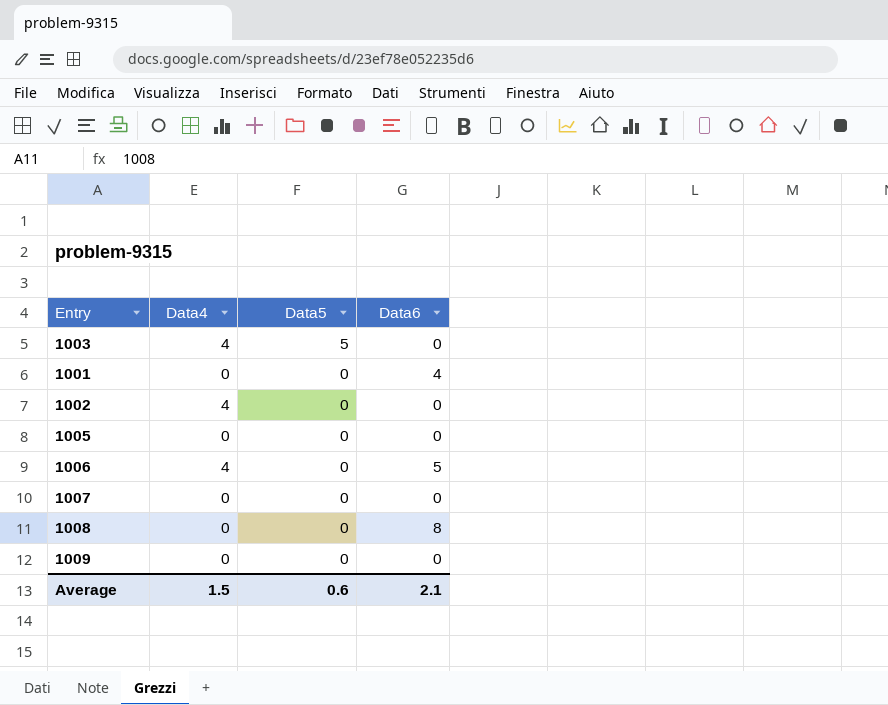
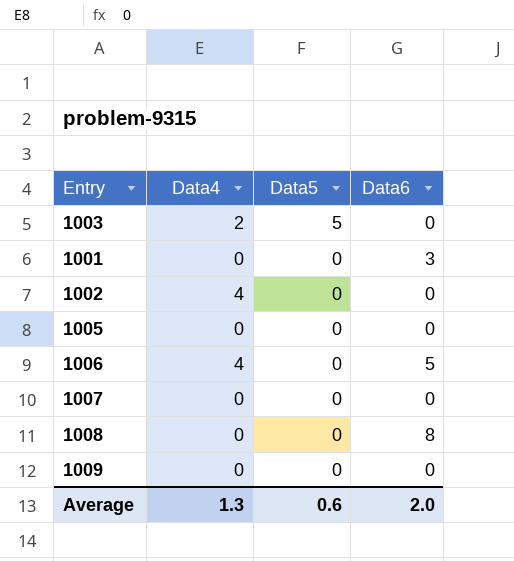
1003 | Data4: 4 -> 2
1001 | Data6: 4 -> 3
Average | Data4: 1.5 -> 1.3
Average | Data6: 2.1 -> 2.0

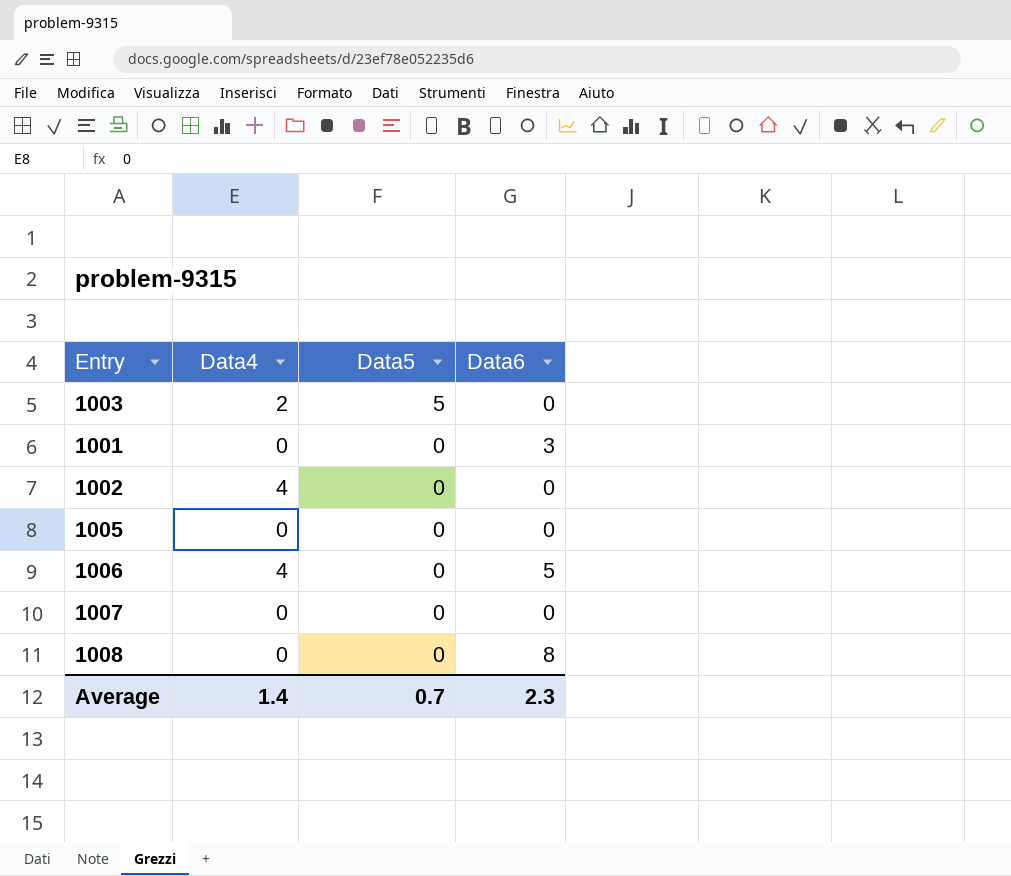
row 1009: 0 | 0 | 0 -> none
Average | Data4: 1.3 -> 1.4
Average | Data5: 0.6 -> 0.7
Average | Data6: 2.0 -> 2.3

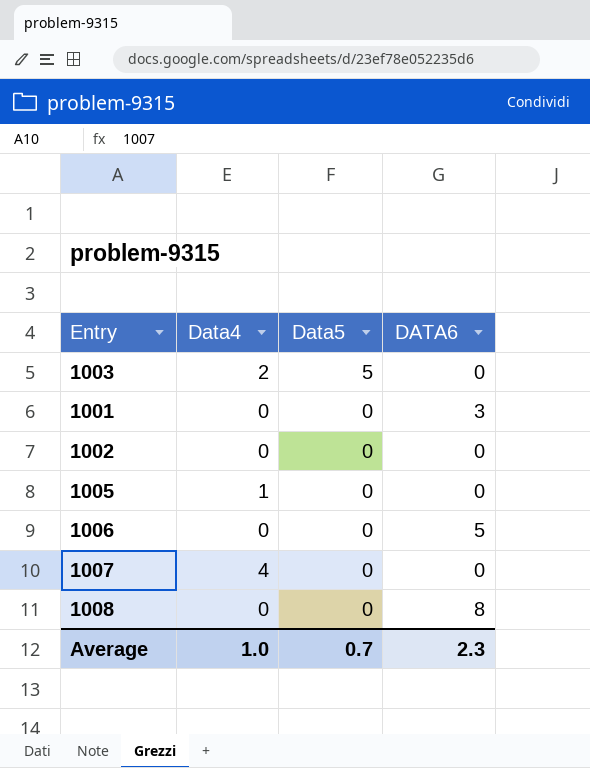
column name: Data6 -> DATA6
1002 | Data4: 4 -> 0
1005 | Data4: 0 -> 1
1006 | Data4: 4 -> 0
1007 | Data4: 0 -> 4
Average | Data4: 1.4 -> 1.0

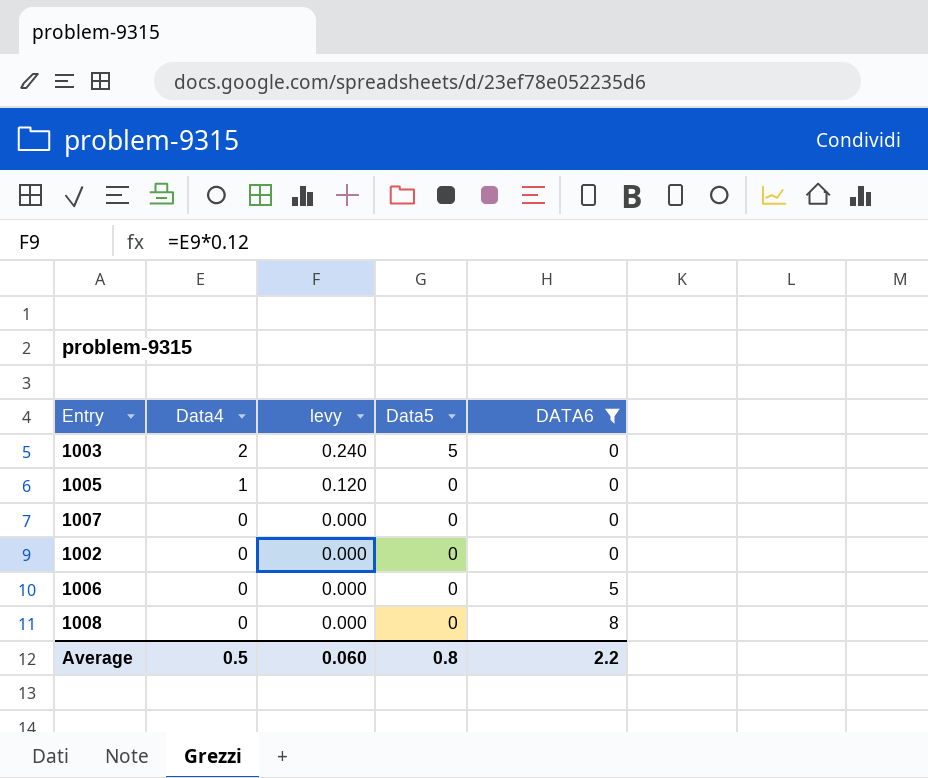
filter: none -> DATA6 != 3
row order: Data5 descending -> Data4 descending
column levy | formula: none -> [Data4] * 0.12
1007 | Data4: 4 -> 0
Average | Data4: 1.0 -> 0.5
Average | Data5: 0.7 -> 0.8
Average | DATA6: 2.3 -> 2.2

